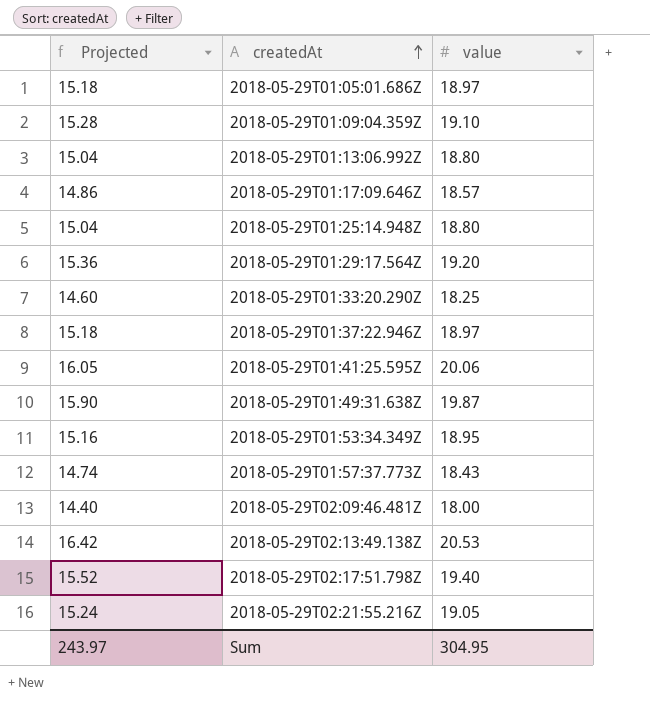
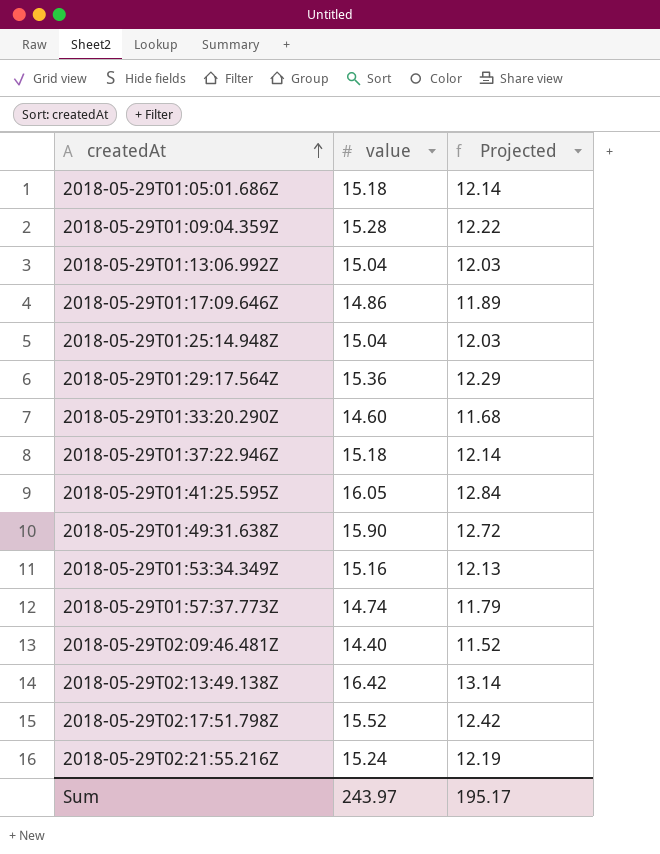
column Projected | position: 1 -> 3
2018-05-29T01:05:01.686Z | value: 18.97 -> 15.18
2018-05-29T01:05:01.686Z | Projected: 15.18 -> 12.14
2018-05-29T01:09:04.359Z | value: 19.10 -> 15.28
2018-05-29T01:09:04.359Z | Projected: 15.28 -> 12.22
2018-05-29T01:13:06.992Z | value: 18.80 -> 15.04
2018-05-29T01:13:06.992Z | Projected: 15.04 -> 12.03
2018-05-29T01:17:09.646Z | value: 18.57 -> 14.86
2018-05-29T01:17:09.646Z | Projected: 14.86 -> 11.89
2018-05-29T01:25:14.948Z | value: 18.80 -> 15.04
2018-05-29T01:25:14.948Z | Projected: 15.04 -> 12.03
2018-05-29T01:29:17.564Z | value: 19.20 -> 15.36
2018-05-29T01:29:17.564Z | Projected: 15.36 -> 12.29
2018-05-29T01:33:20.290Z | value: 18.25 -> 14.60
2018-05-29T01:33:20.290Z | Projected: 14.60 -> 11.68
2018-05-29T01:37:22.946Z | value: 18.97 -> 15.18
2018-05-29T01:37:22.946Z | Projected: 15.18 -> 12.14
2018-05-29T01:41:25.595Z | value: 20.06 -> 16.05
2018-05-29T01:41:25.595Z | Projected: 16.05 -> 12.84
2018-05-29T01:49:31.638Z | value: 19.87 -> 15.90
2018-05-29T01:49:31.638Z | Projected: 15.90 -> 12.72
2018-05-29T01:53:34.349Z | value: 18.95 -> 15.16
2018-05-29T01:53:34.349Z | Projected: 15.16 -> 12.13
2018-05-29T01:57:37.773Z | value: 18.43 -> 14.74
2018-05-29T01:57:37.773Z | Projected: 14.74 -> 11.79
2018-05-29T02:09:46.481Z | value: 18.00 -> 14.40
2018-05-29T02:09:46.481Z | Projected: 14.40 -> 11.52
2018-05-29T02:13:49.138Z | value: 20.53 -> 16.42
2018-05-29T02:13:49.138Z | Projected: 16.42 -> 13.14
2018-05-29T02:17:51.798Z | value: 19.40 -> 15.52
2018-05-29T02:17:51.798Z | Projected: 15.52 -> 12.42
2018-05-29T02:21:55.216Z | value: 19.05 -> 15.24
2018-05-29T02:21:55.216Z | Projected: 15.24 -> 12.19
Sum | value: 304.95 -> 243.97
Sum | Projected: 243.97 -> 195.17

